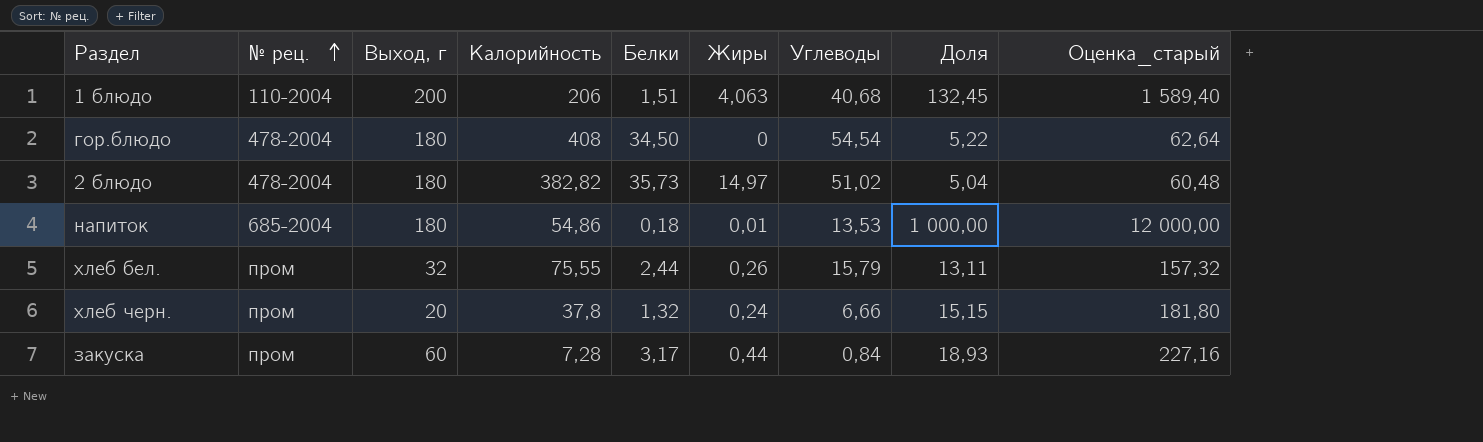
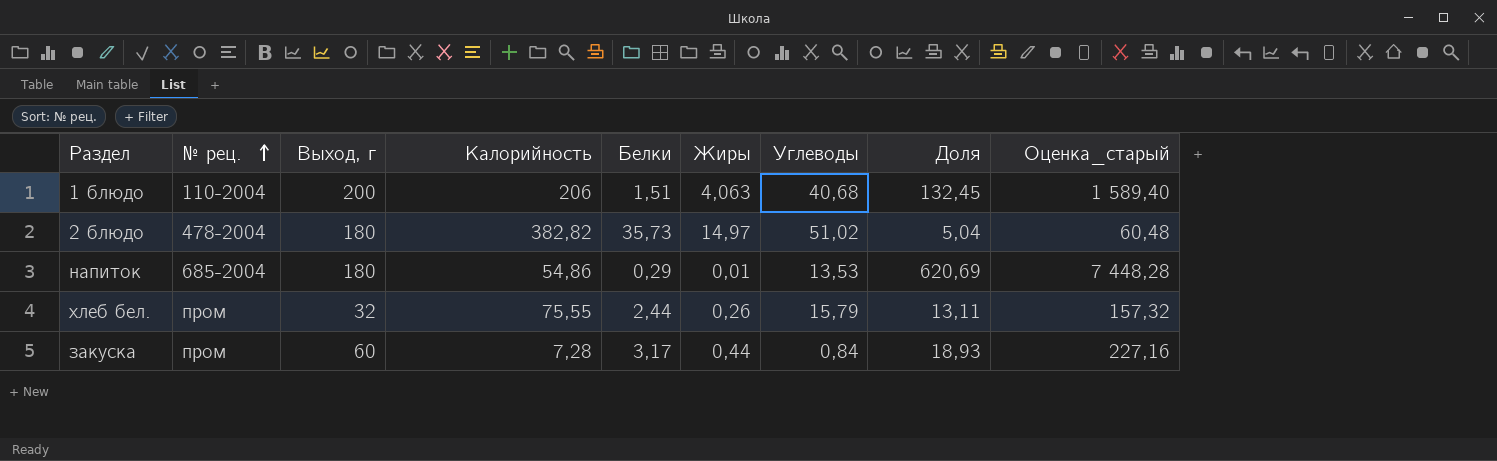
row гор.блюдо: 478-2004 | 180 | 408 | 34,50 | 0 | 54,54 | 5,22 | 62,64 -> none
row хлеб черн.: пром | 20 | 37,8 | 1,32 | 0,24 | 6,66 | 15,15 | 181,80 -> none
напиток | Белки: 0,18 -> 0,29
напиток | Доля: 1 000,00 -> 620,69
напиток | Оценка_старый: 12 000,00 -> 7 448,28

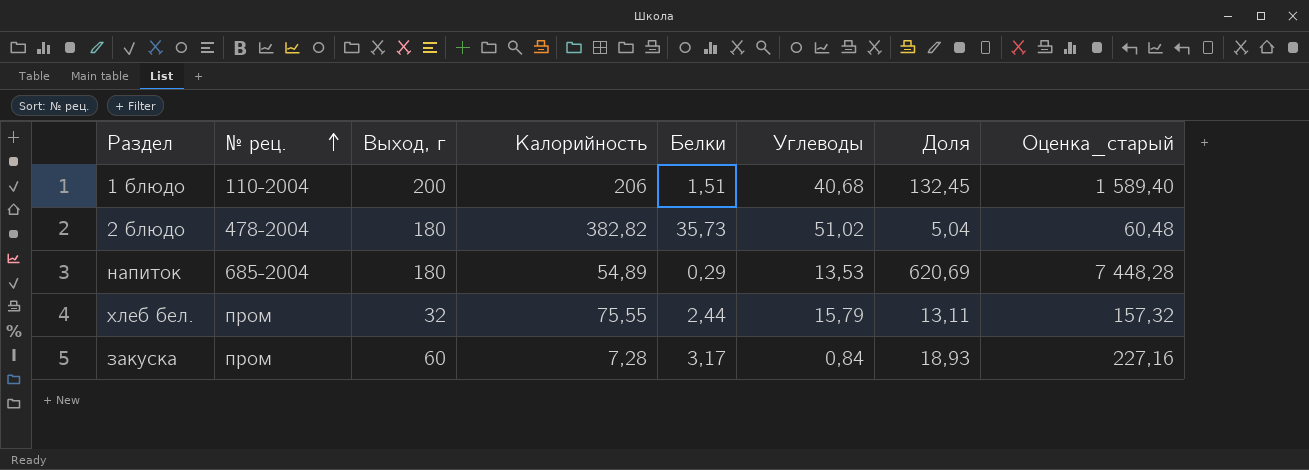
column Жиры | position: 6 -> none
напиток | Калорийность: 54,86 -> 54,89

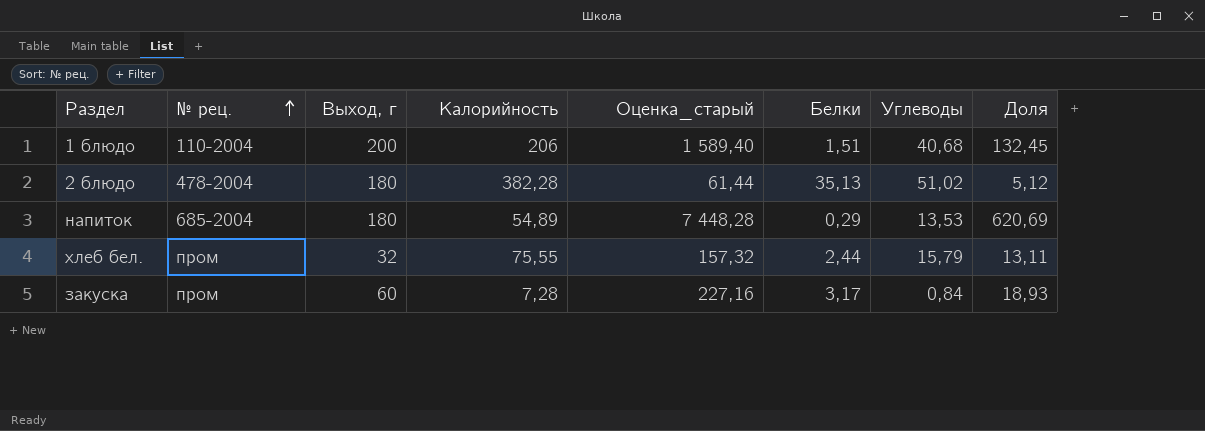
column Оценка_старый | position: 8 -> 5
2 блюдо | Калорийность: 382,82 -> 382,28
2 блюдо | Оценка_старый: 60,48 -> 61,44
2 блюдо | Белки: 35,73 -> 35,13
2 блюдо | Доля: 5,04 -> 5,12

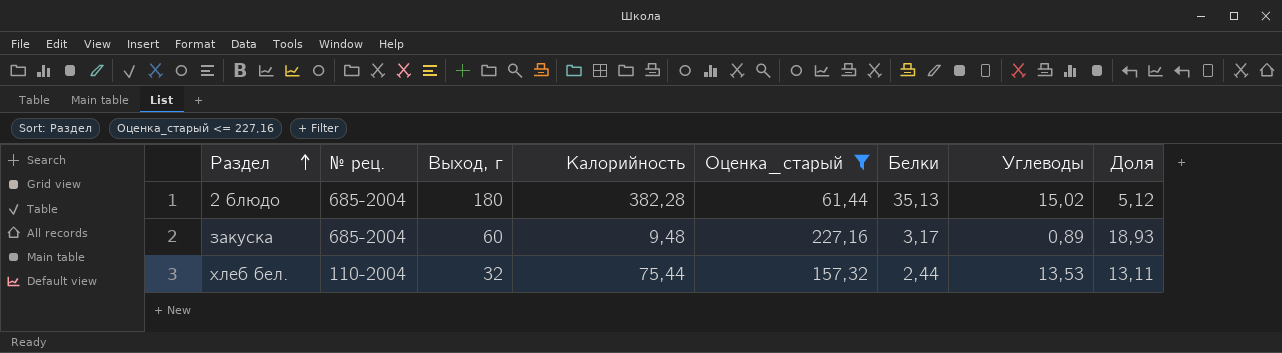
filter: none -> Оценка_старый <= 227,16
row order: № рец. ascending -> Раздел ascending
2 блюдо | № рец.: 478-2004 -> 685-2004
2 блюдо | Углеводы: 51,02 -> 15,02
закуска | № рец.: пром -> 685-2004
закуска | Калорийность: 7,28 -> 9,48
закуска | Углеводы: 0,84 -> 0,89
хлеб бел. | № рец.: пром -> 110-2004
хлеб бел. | Калорийность: 75,55 -> 75,44
хлеб бел. | Углеводы: 15,79 -> 13,53

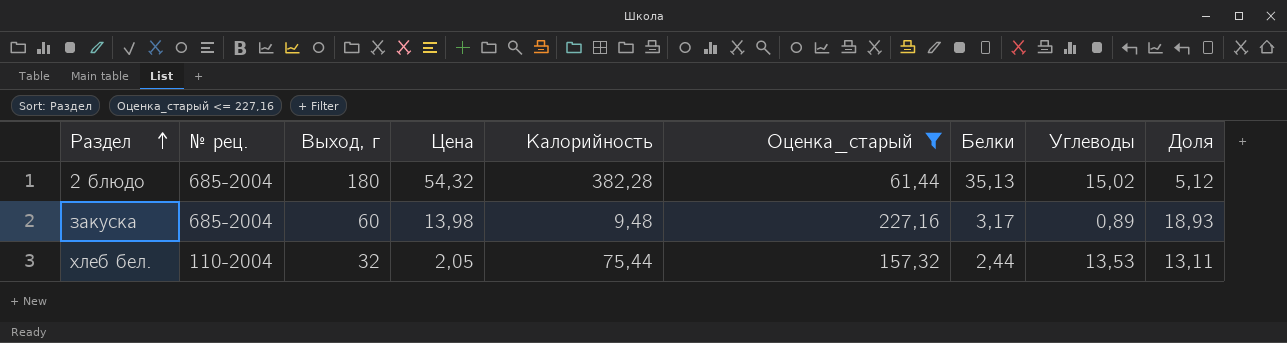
column Цена | position: none -> 4

